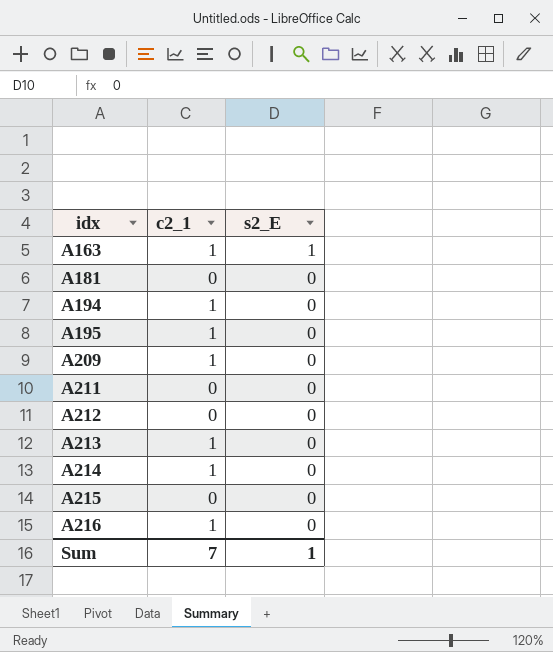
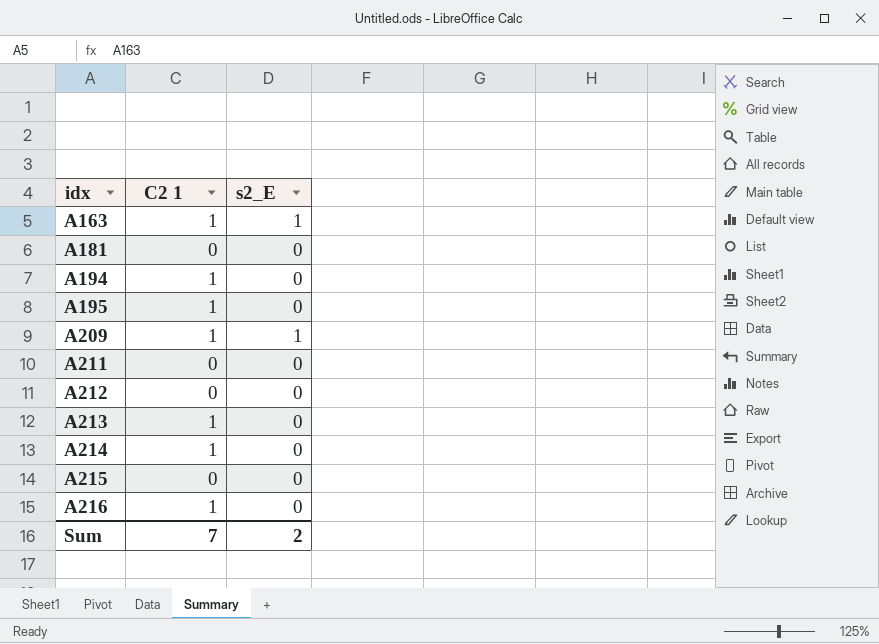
column name: c2_1 -> C2 1
A209 | s2_E: 0 -> 1
Sum | s2_E: 1 -> 2

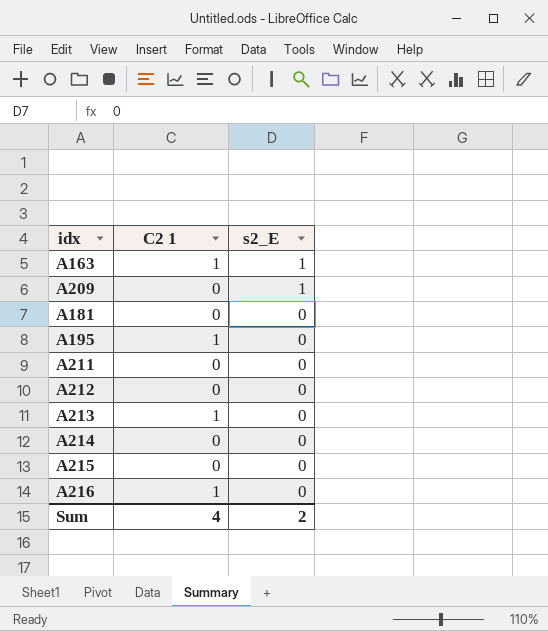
row order: idx ascending -> s2_E descending
row A194: 1 | 0 -> none
A209 | C2 1: 1 -> 0
A214 | C2 1: 1 -> 0
Sum | C2 1: 7 -> 4

